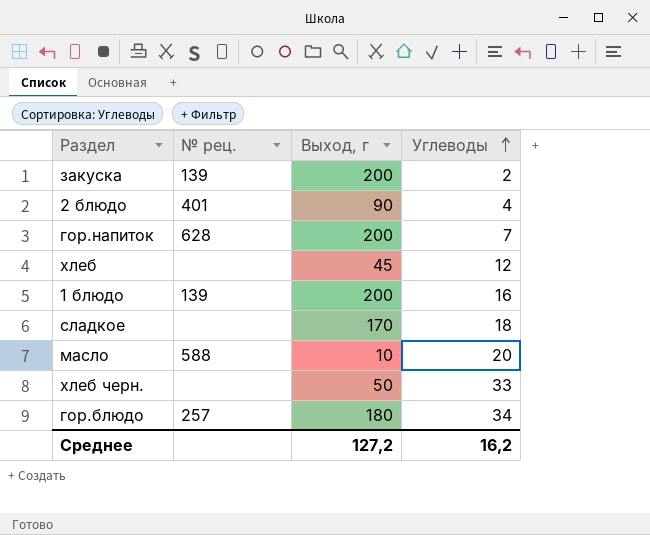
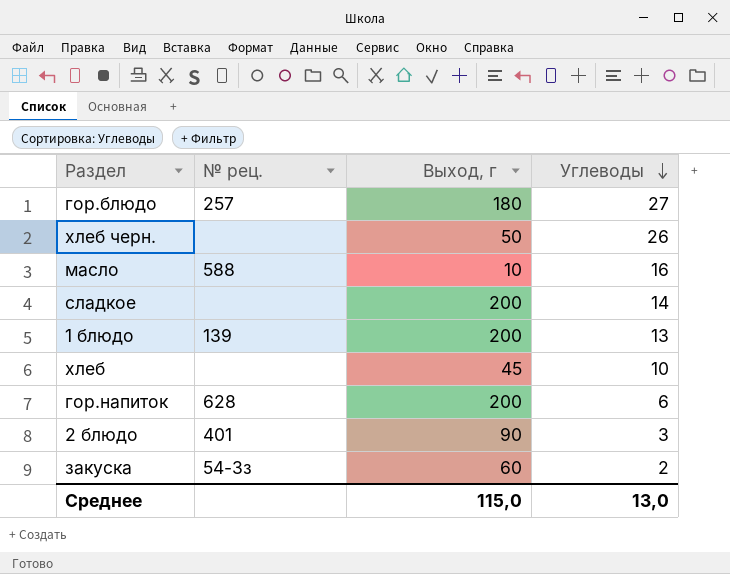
row order: Углеводы ascending -> Углеводы descending
гор.блюдо | Углеводы: 34 -> 27
хлеб черн. | Углеводы: 33 -> 26
масло | Углеводы: 20 -> 16
сладкое | Выход, г: 170 -> 200
сладкое | Углеводы: 18 -> 14
1 блюдо | Углеводы: 16 -> 13
хлеб | Углеводы: 12 -> 10
гор.напиток | Углеводы: 7 -> 6
2 блюдо | Углеводы: 4 -> 3
закуска | № рец.: 139 -> 54-3з
закуска | Выход, г: 200 -> 60
Среднее | Выход, г: 127,2 -> 115,0
Среднее | Углеводы: 16,2 -> 13,0

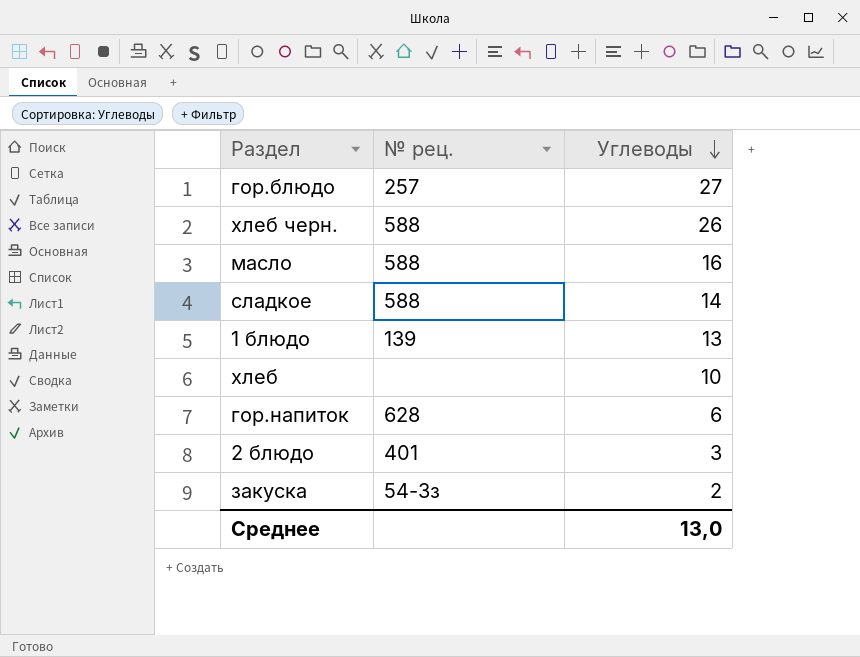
column Выход, г | position: 3 -> none
хлеб черн. | № рец.: none -> 588
сладкое | № рец.: none -> 588

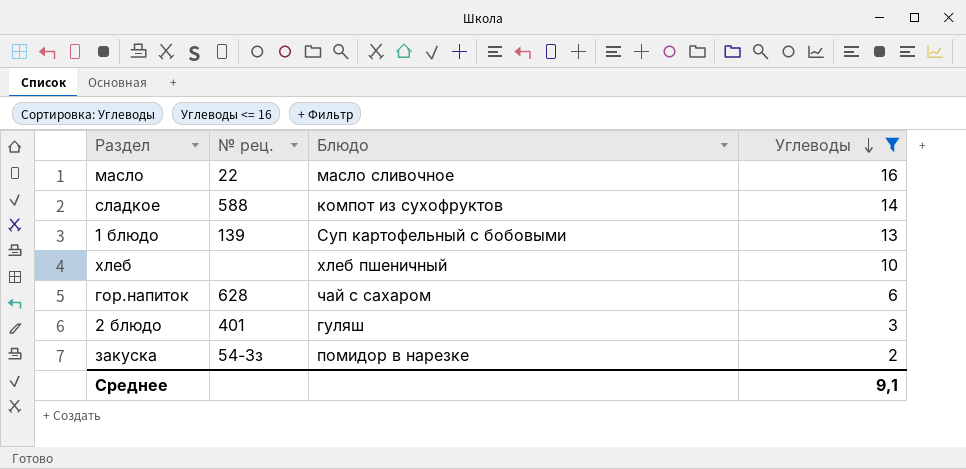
filter: none -> Углеводы <= 16
column Блюдо | position: none -> 3
масло | № рец.: 588 -> 22
Среднее | Углеводы: 13,0 -> 9,1

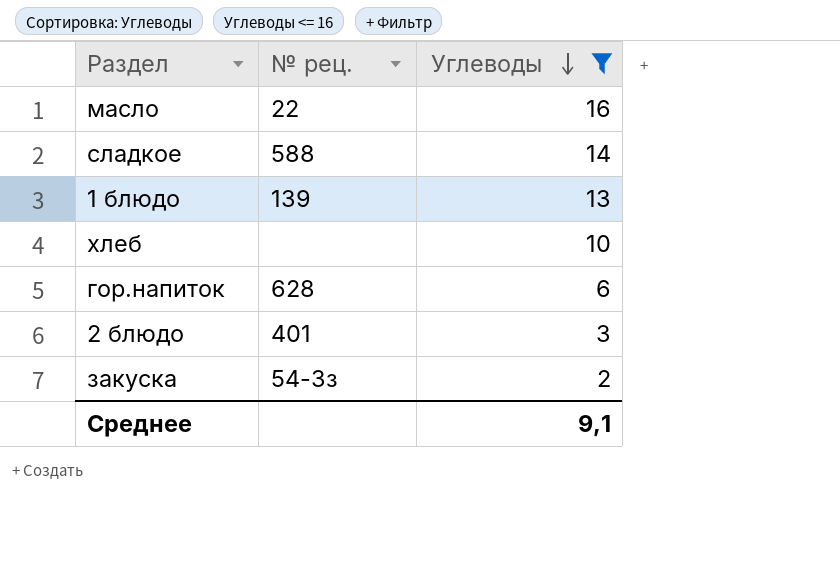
column Блюдо | position: 3 -> none

